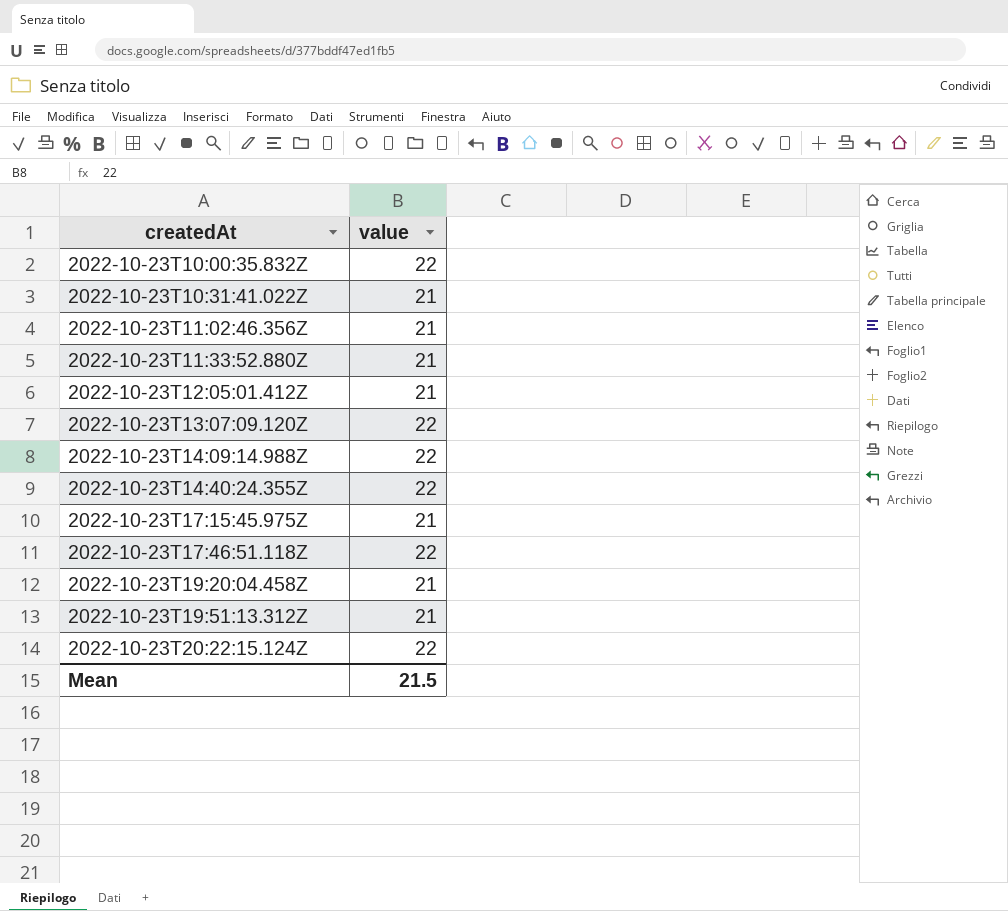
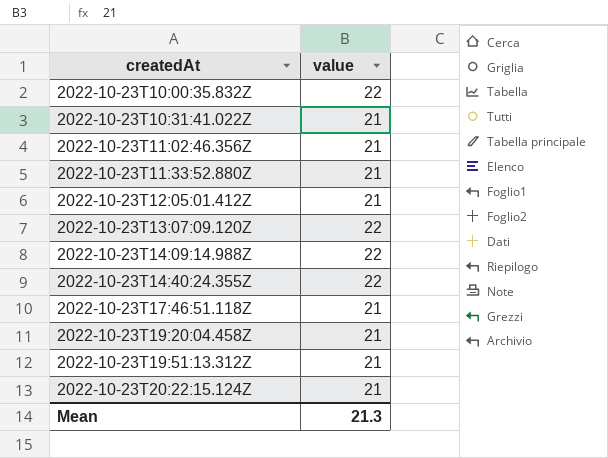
row 2022-10-23T17:15:45.975Z: 21 -> none
2022-10-23T17:46:51.118Z | value: 22 -> 21
2022-10-23T20:22:15.124Z | value: 22 -> 21
Mean | value: 21.5 -> 21.3

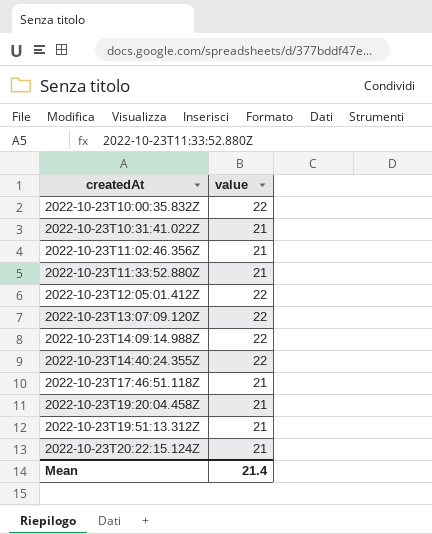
2022-10-23T12:05:01.412Z | value: 21 -> 22
Mean | value: 21.3 -> 21.4

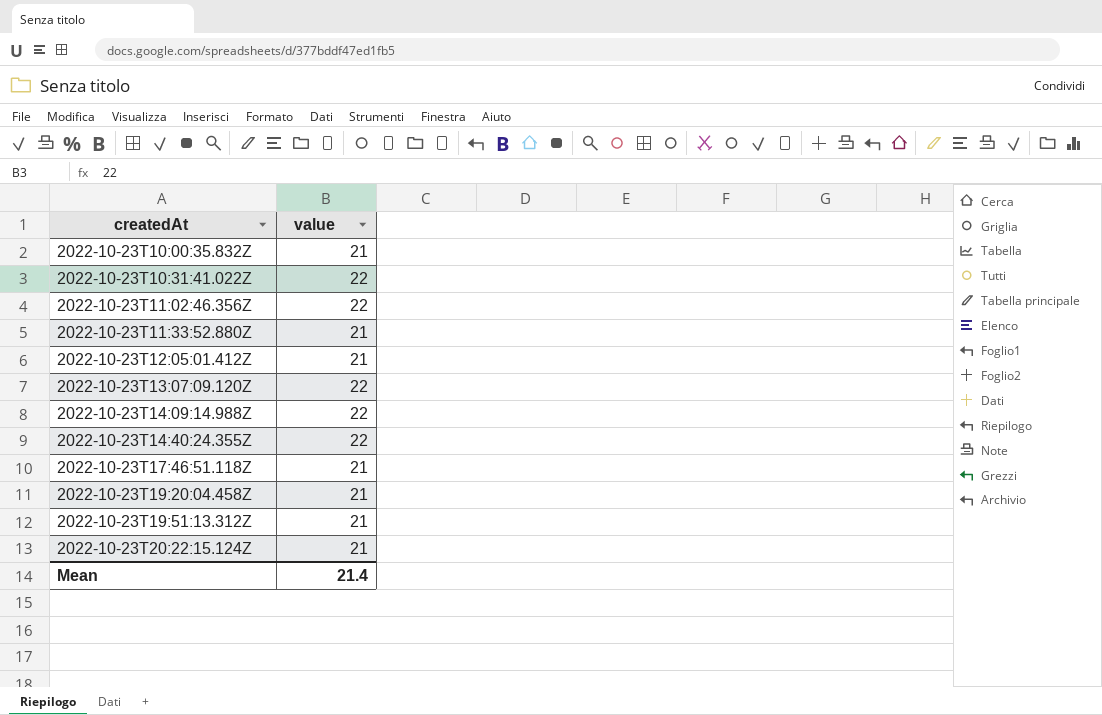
2022-10-23T10:00:35.832Z | value: 22 -> 21
2022-10-23T10:31:41.022Z | value: 21 -> 22
2022-10-23T11:02:46.356Z | value: 21 -> 22
2022-10-23T12:05:01.412Z | value: 22 -> 21

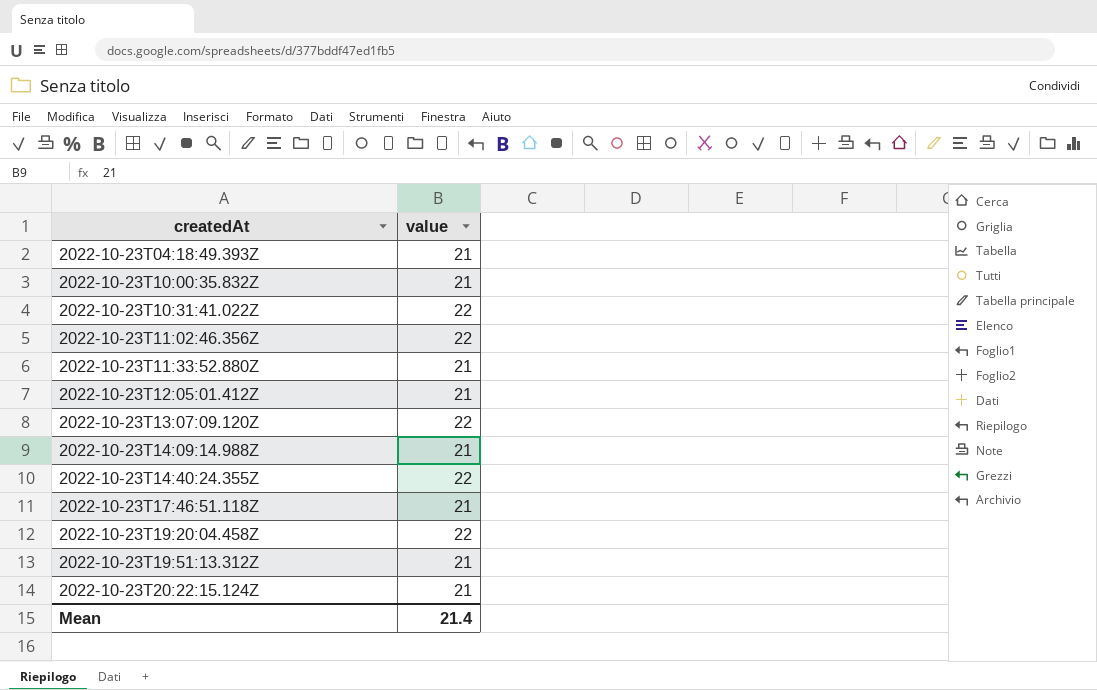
row 2022-10-23T04:18:49.393Z: none -> 21
2022-10-23T14:09:14.988Z | value: 22 -> 21
2022-10-23T19:20:04.458Z | value: 21 -> 22

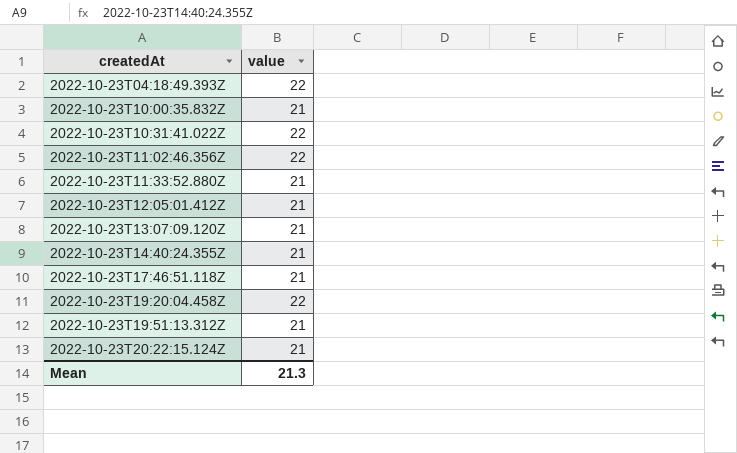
row 2022-10-23T14:09:14.988Z: 21 -> none
2022-10-23T04:18:49.393Z | value: 21 -> 22
2022-10-23T13:07:09.120Z | value: 22 -> 21
2022-10-23T14:40:24.355Z | value: 22 -> 21
Mean | value: 21.4 -> 21.3

